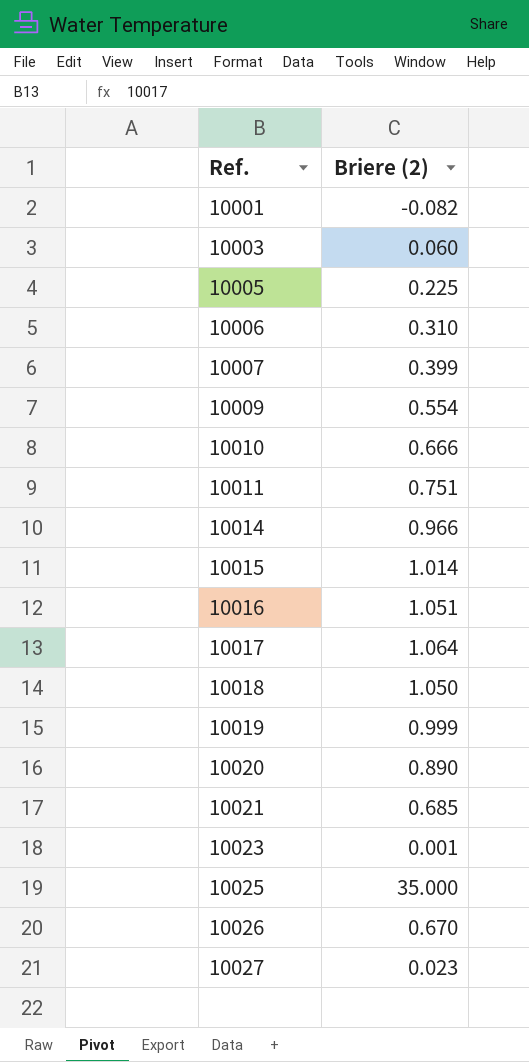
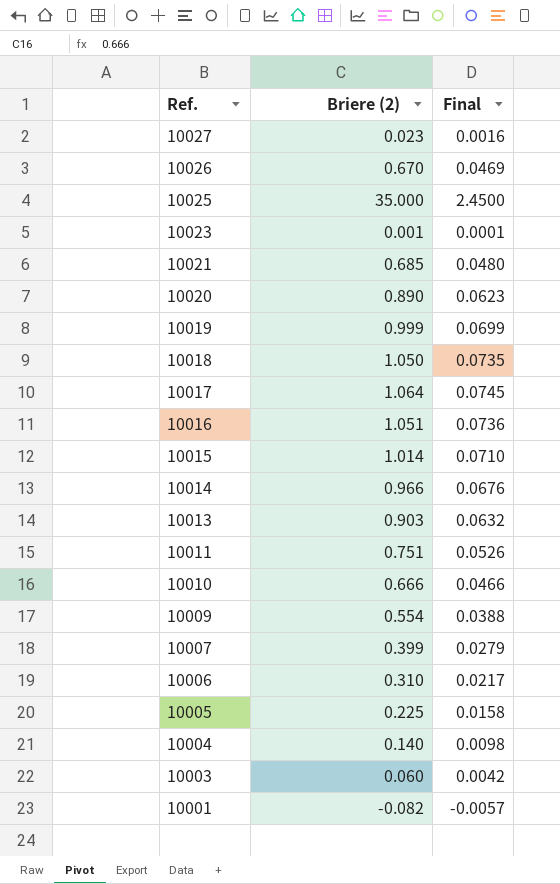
row order: Ref. ascending -> Ref. descending
column Final | formula: none -> [Briere (2)] * 0.07
row 10013: none -> 0.903 | 0.0632
row 10004: none -> 0.140 | 0.0098

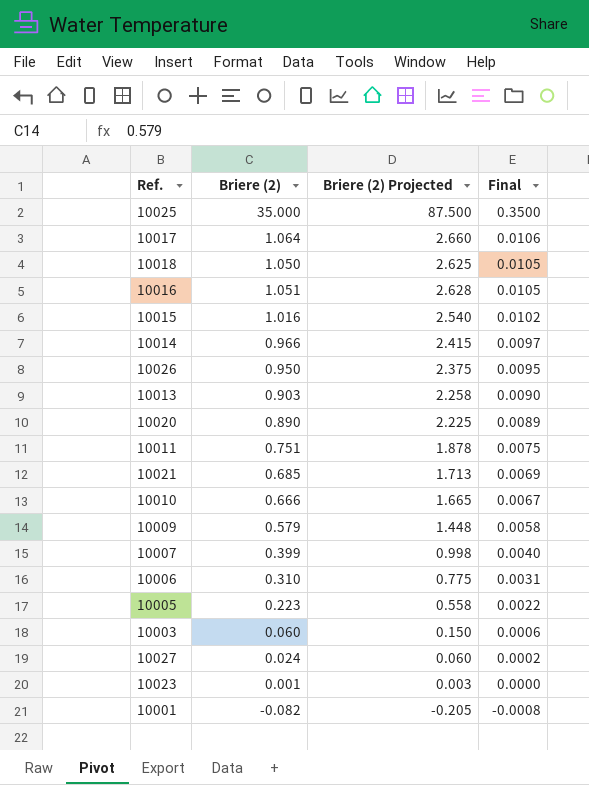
row order: Ref. descending -> Final descending
column Briere (2) Projected | formula: none -> [Briere (2)] * 2.5
column Final | formula: [Briere (2)] * 0.07 -> [Briere (2)] * 0.01
row 10019: 0.999 | 0.0699 -> none
row 10004: 0.140 | 0.0098 -> none
10015 | Briere (2): 1.014 -> 1.016
10026 | Briere (2): 0.670 -> 0.950
10009 | Briere (2): 0.554 -> 0.579
10005 | Briere (2): 0.225 -> 0.223
10027 | Briere (2): 0.023 -> 0.024

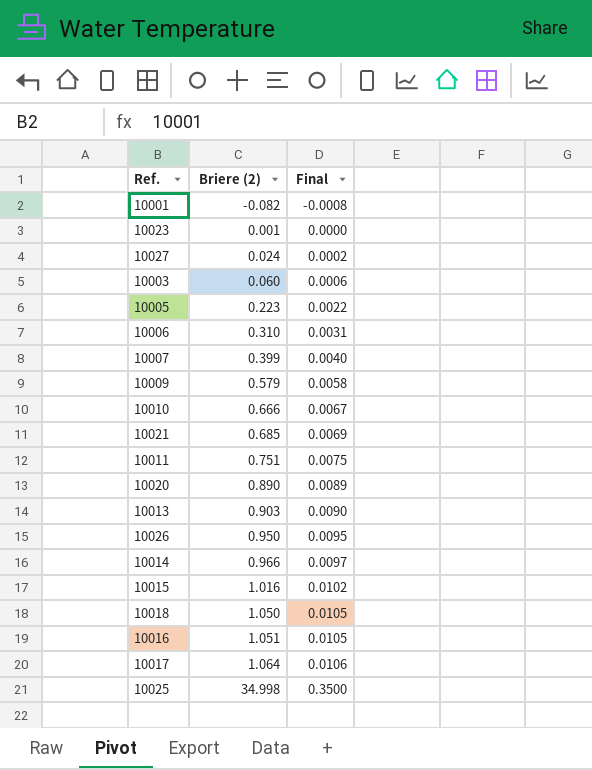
row order: Final descending -> Briere (2) ascending
column Briere (2) Projected | formula: [Briere (2)] * 2.5 -> none
10025 | Briere (2): 35.000 -> 34.998

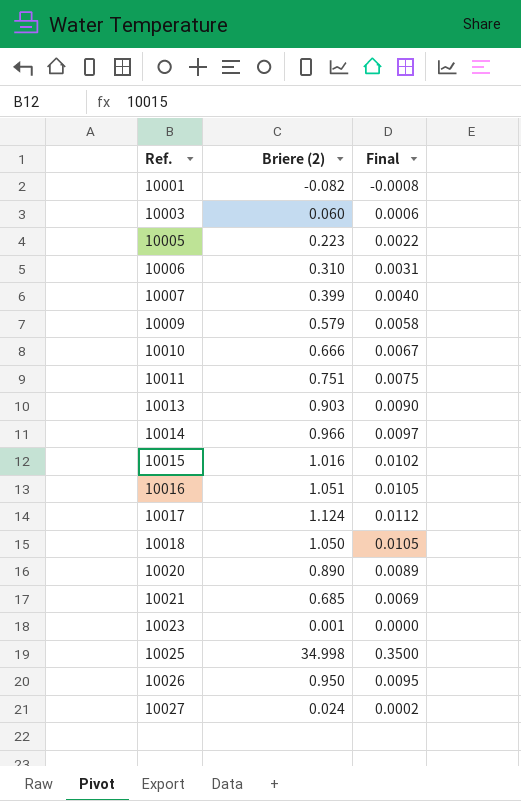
row order: Briere (2) ascending -> Ref. ascending
10017 | Briere (2): 1.064 -> 1.124
10017 | Final: 0.0106 -> 0.0112

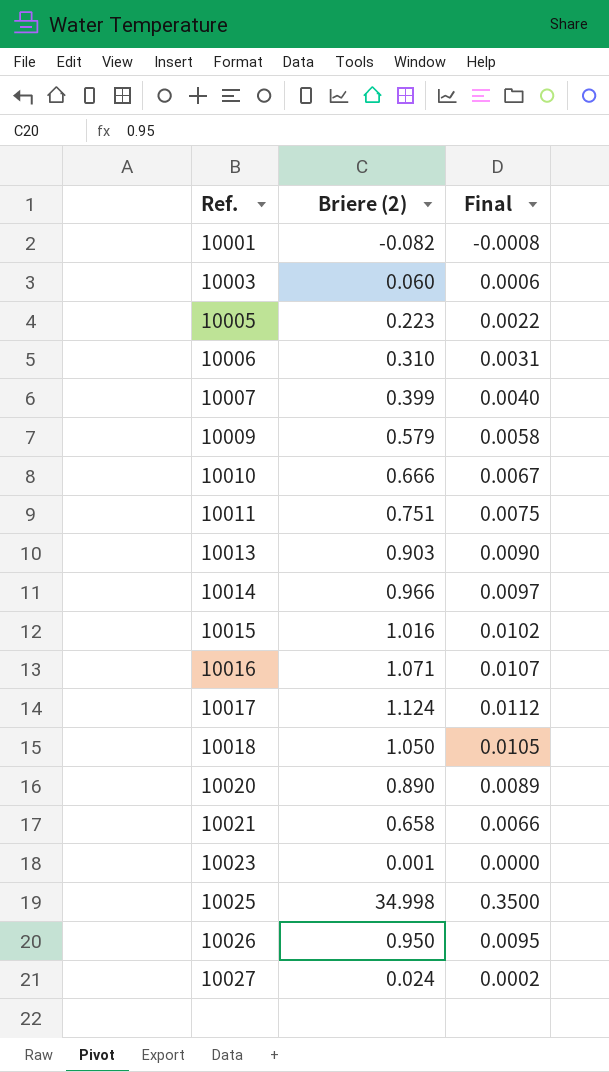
10016 | Briere (2): 1.051 -> 1.071
10016 | Final: 0.0105 -> 0.0107
10021 | Briere (2): 0.685 -> 0.658
10021 | Final: 0.0069 -> 0.0066

